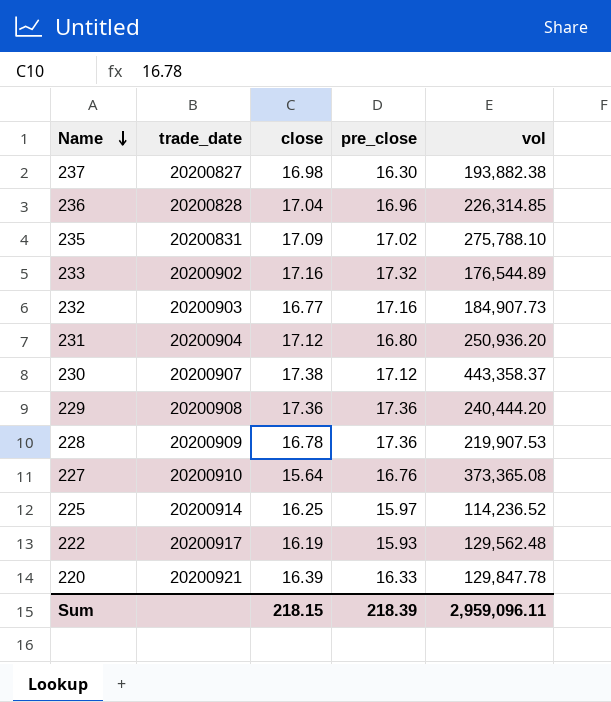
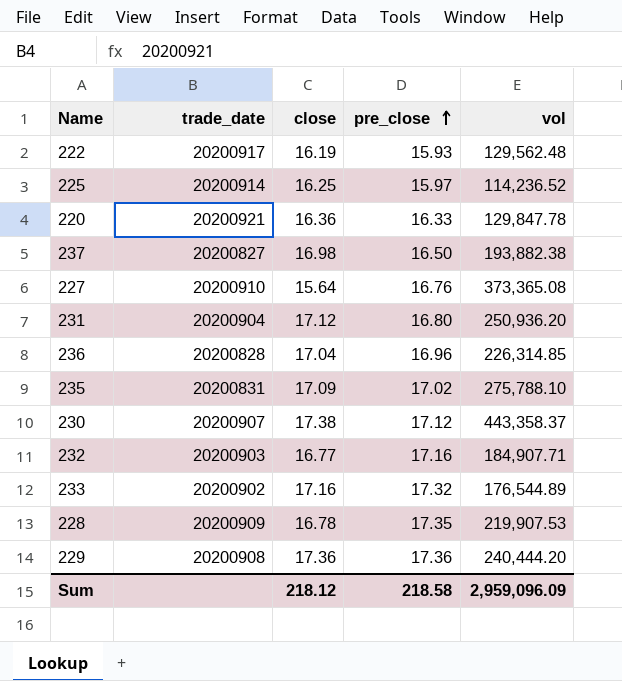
row order: Name descending -> pre_close ascending
220 | close: 16.39 -> 16.36
237 | pre_close: 16.30 -> 16.50
232 | vol: 184,907.73 -> 184,907.71
228 | pre_close: 17.36 -> 17.35
Sum | close: 218.15 -> 218.12
Sum | pre_close: 218.39 -> 218.58
Sum | vol: 2,959,096.11 -> 2,959,096.09

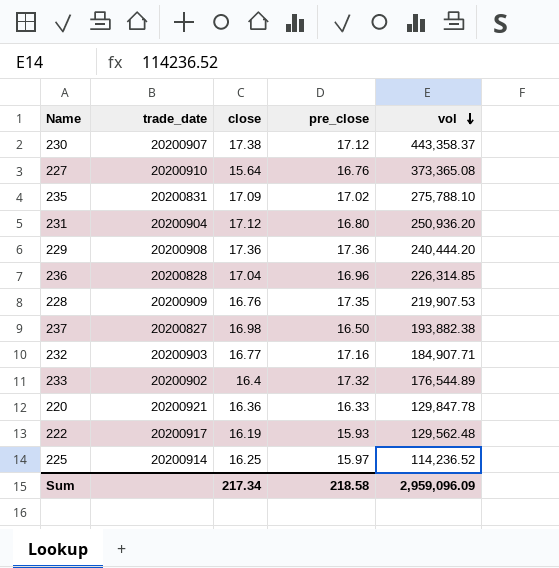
row order: pre_close ascending -> vol descending
228 | close: 16.78 -> 16.76
233 | close: 17.16 -> 16.4
Sum | close: 218.12 -> 217.34

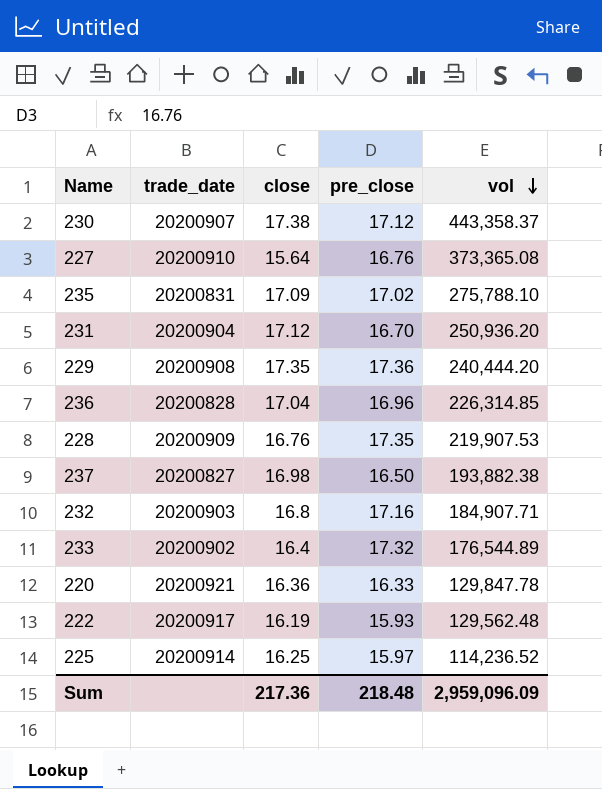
231 | pre_close: 16.80 -> 16.70
229 | close: 17.36 -> 17.35
232 | close: 16.77 -> 16.8
Sum | close: 217.34 -> 217.36
Sum | pre_close: 218.58 -> 218.48

